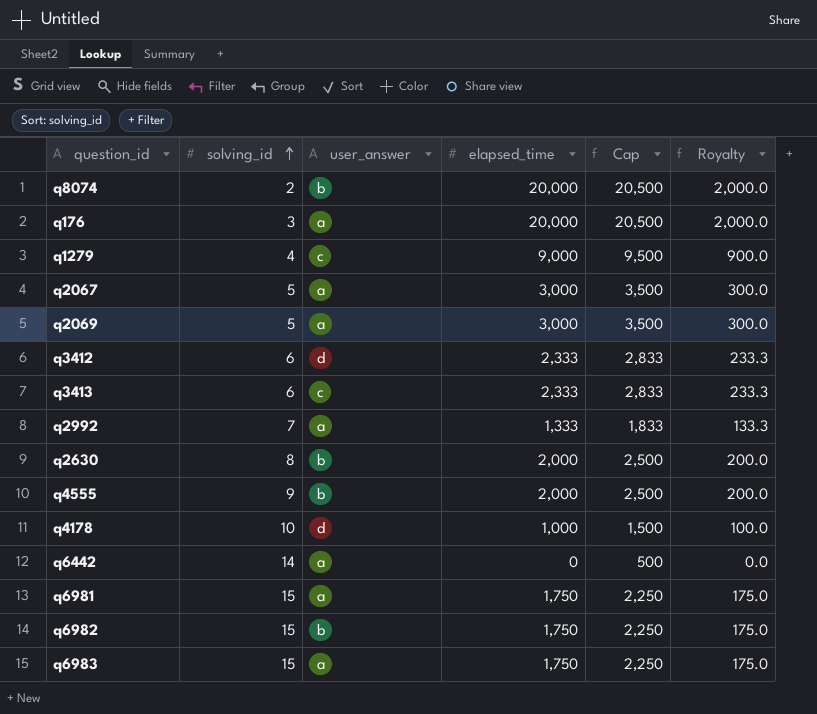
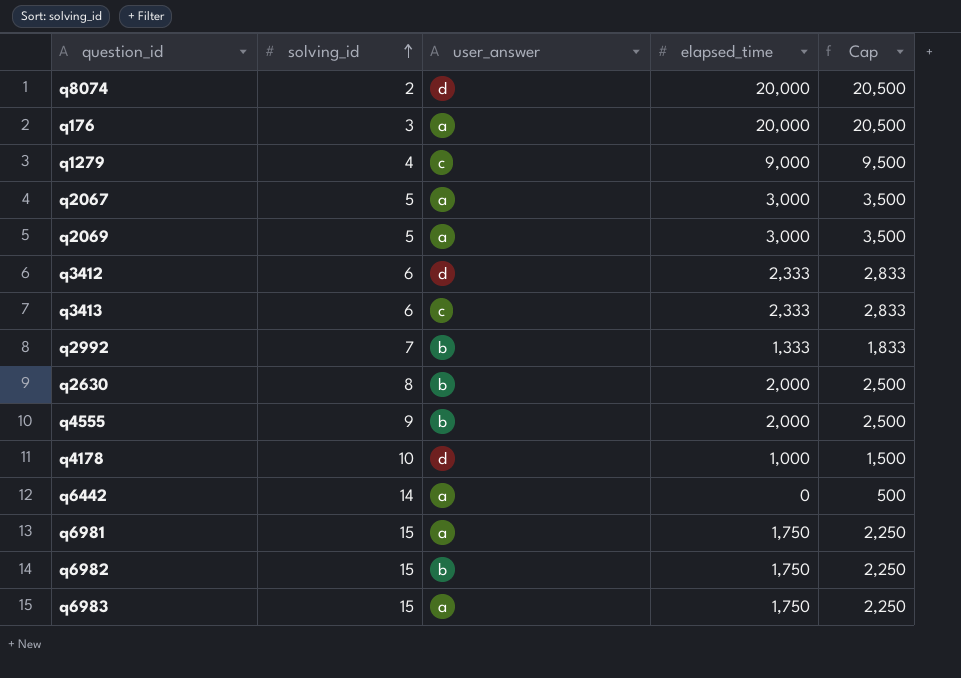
column Royalty | formula: [elapsed_time] * 0.1 -> none
q8074 | user_answer: b -> d
q2992 | user_answer: a -> b

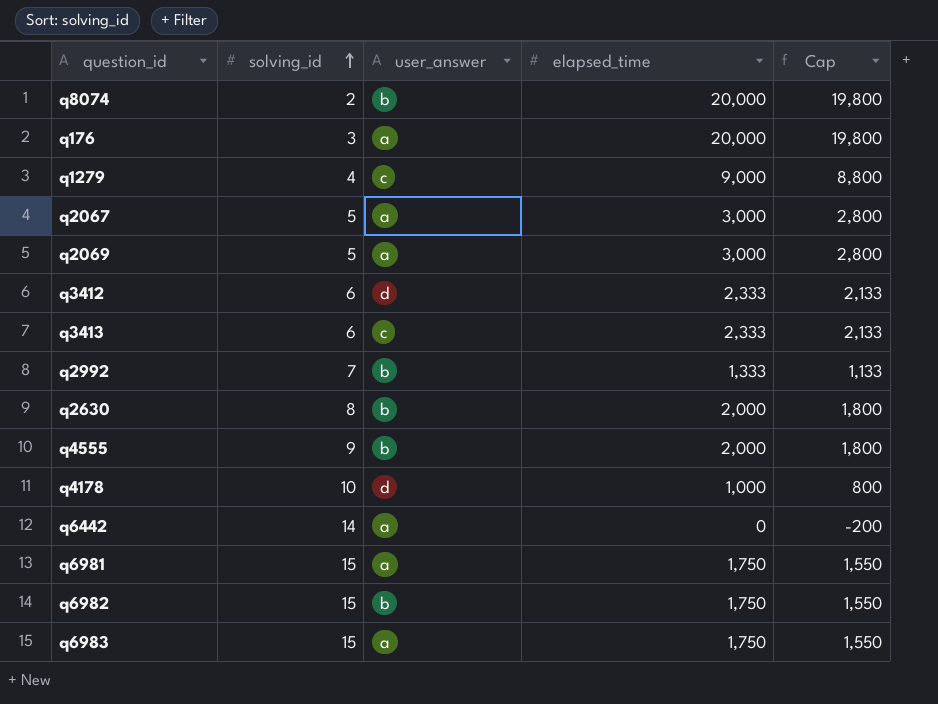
column Cap | formula: [elapsed_time] + 500 -> [elapsed_time] - 200
q8074 | user_answer: d -> b

